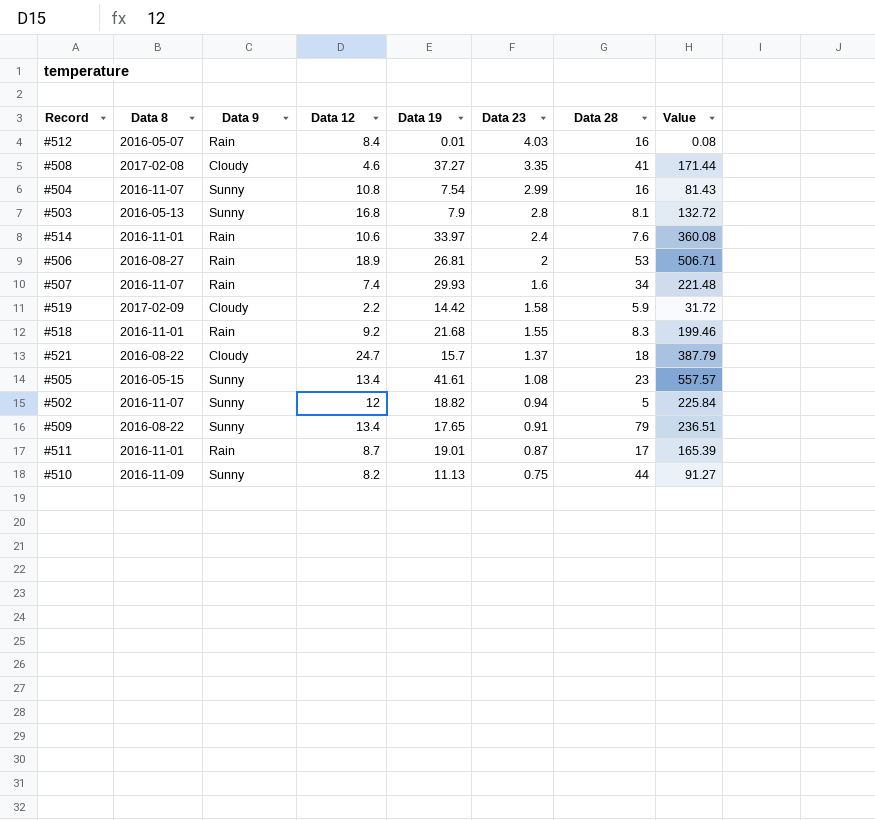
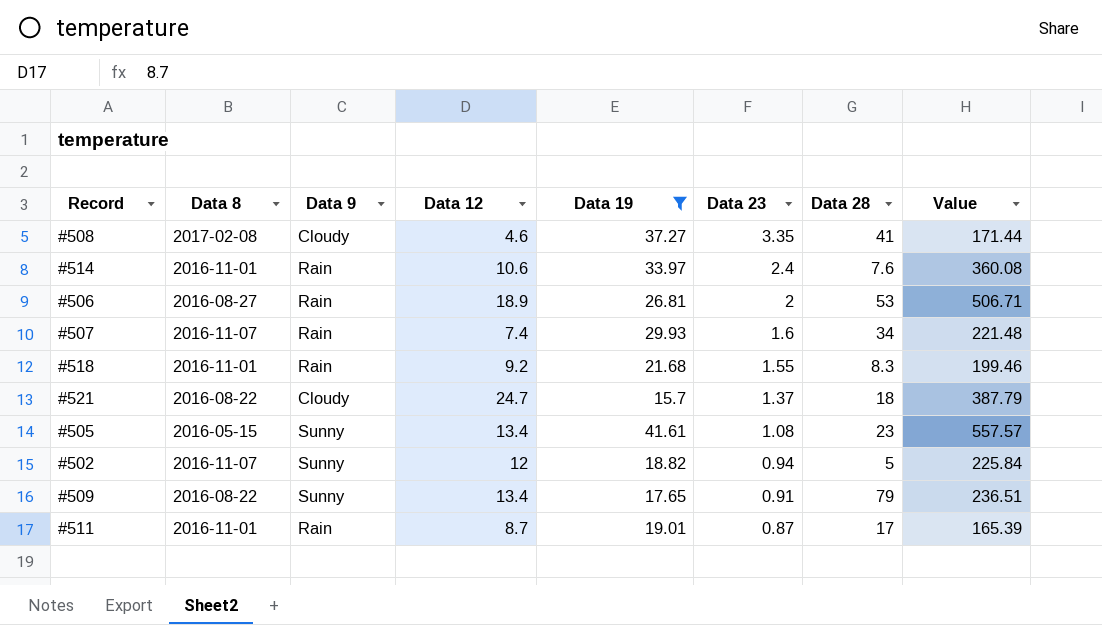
filter: none -> Data 19 >= 15.7

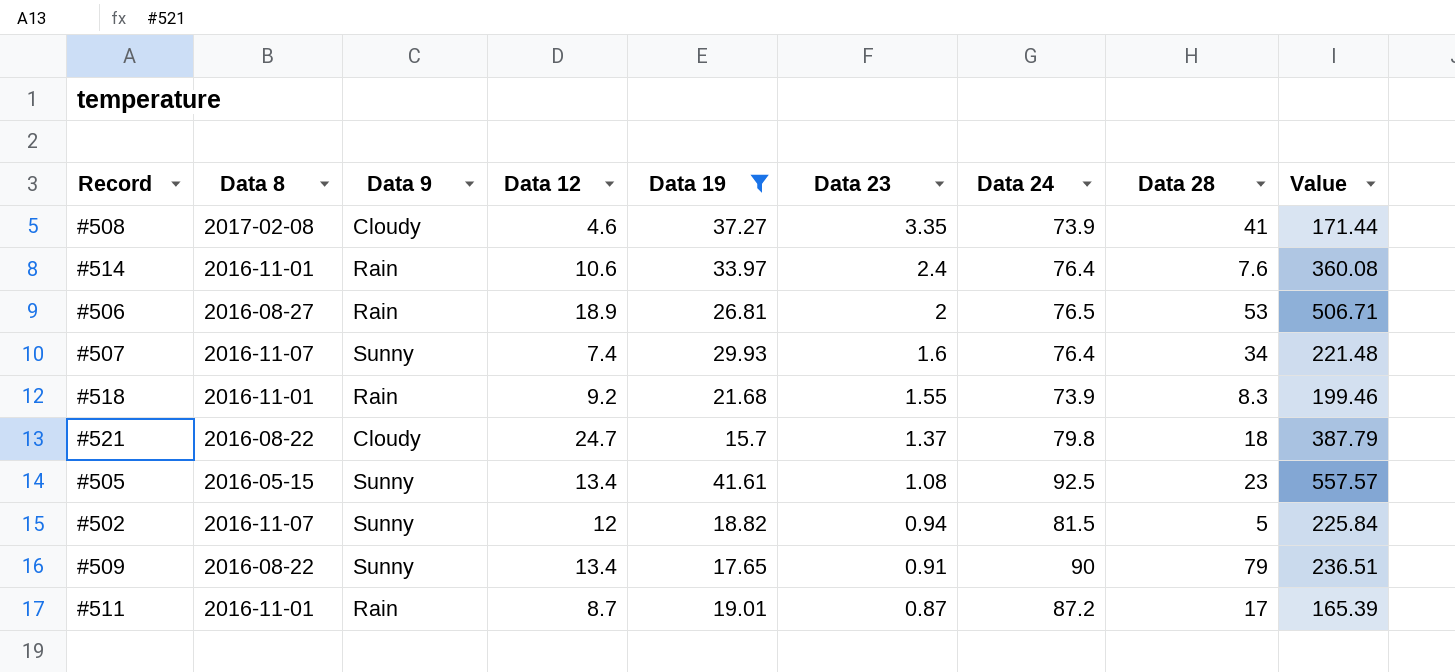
column Data 24 | position: none -> 7
#507 | Data 9: Rain -> Sunny

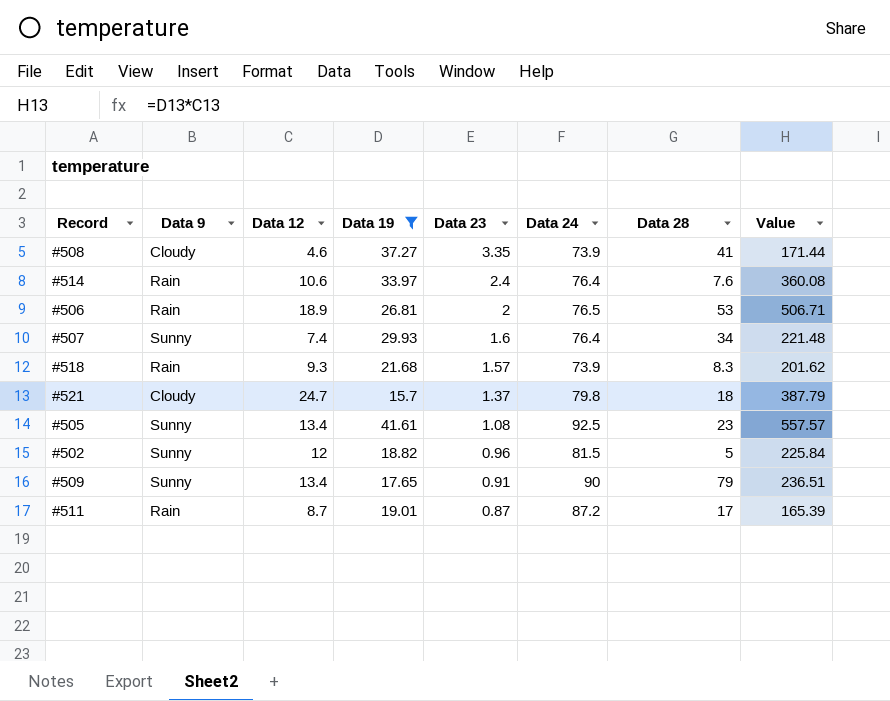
column Data 8 | position: 2 -> none
#518 | Data 12: 9.2 -> 9.3
#518 | Data 23: 1.55 -> 1.57
#518 | Value: 199.46 -> 201.62
#502 | Data 23: 0.94 -> 0.96

